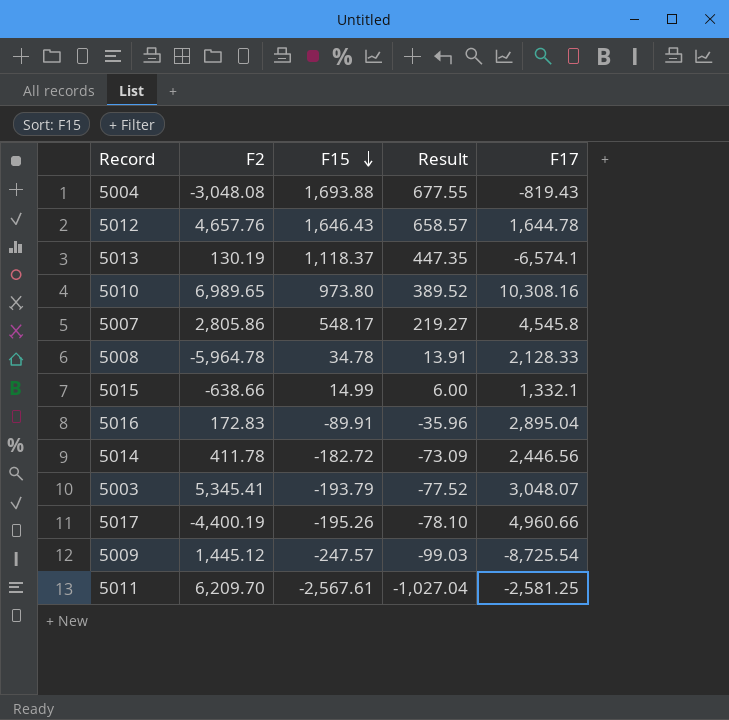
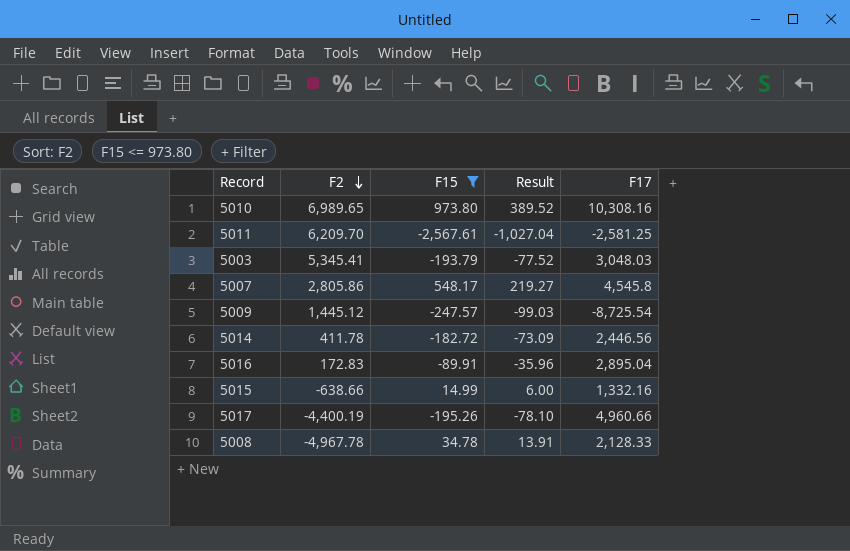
filter: none -> F15 <= 973.80
row order: F15 descending -> F2 descending
5003 | F17: 3,048.07 -> 3,048.03
5015 | F17: 1,332.1 -> 1,332.16
5008 | F2: -5,964.78 -> -4,967.78

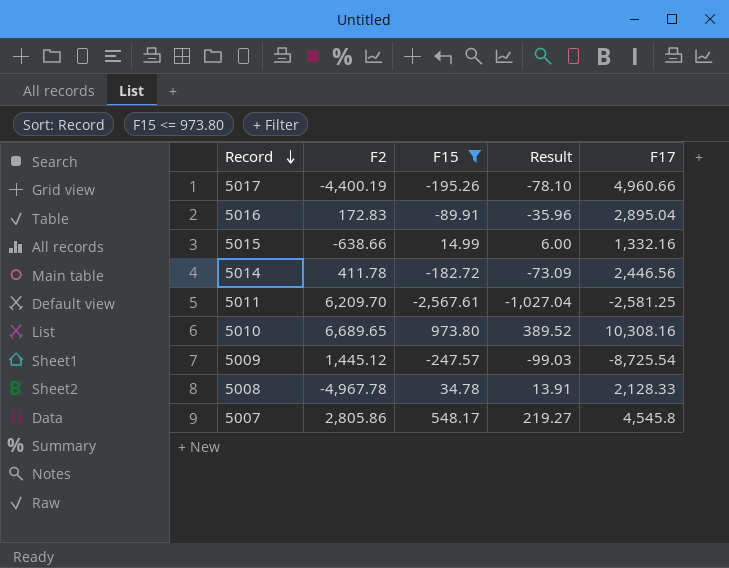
row order: F2 descending -> Record descending
row 5003: 5,345.41 | -193.79 | -77.52 | 3,048.03 -> none
5010 | F2: 6,989.65 -> 6,689.65

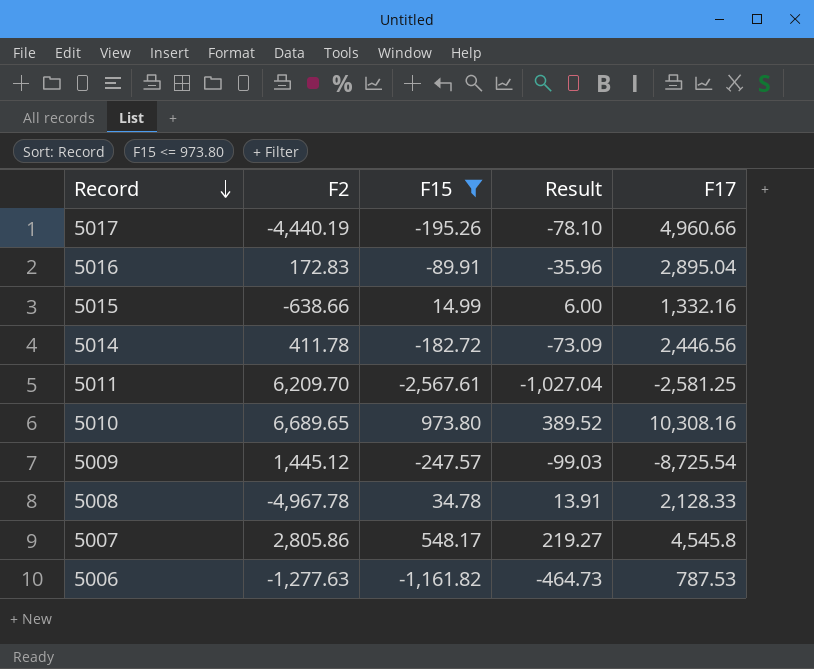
5017 | F2: -4,400.19 -> -4,440.19
row 5006: none -> -1,277.63 | -1,161.82 | -464.73 | 787.53

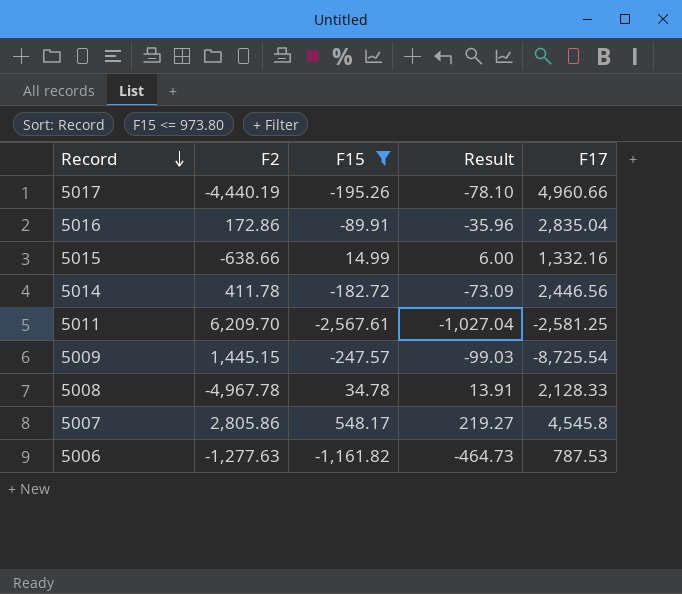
row 5010: 6,689.65 | 973.80 | 389.52 | 10,308.16 -> none
5016 | F2: 172.83 -> 172.86
5016 | F17: 2,895.04 -> 2,835.04
5009 | F2: 1,445.12 -> 1,445.15

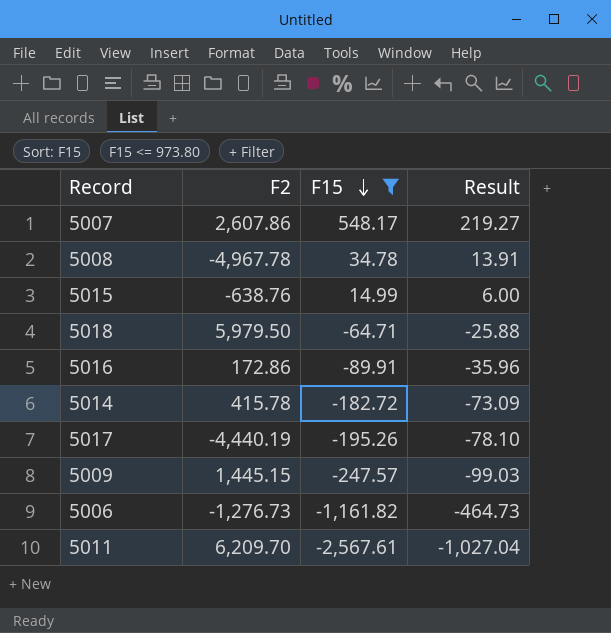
row order: Record descending -> F15 descending
column F17 | position: 5 -> none
5007 | F2: 2,805.86 -> 2,607.86
5015 | F2: -638.66 -> -638.76
row 5018: none -> 5,979.50 | -64.71 | -25.88
5014 | F2: 411.78 -> 415.78
5006 | F2: -1,277.63 -> -1,276.73

